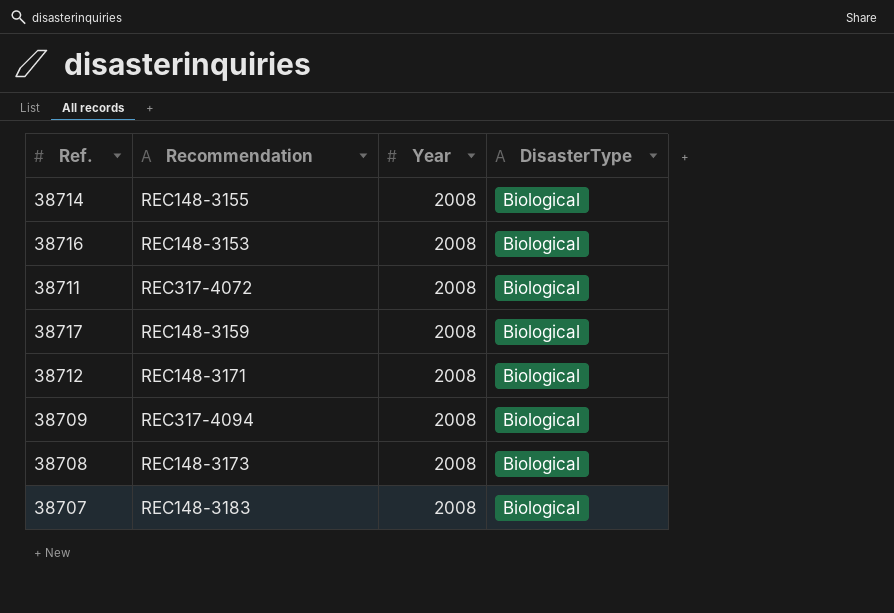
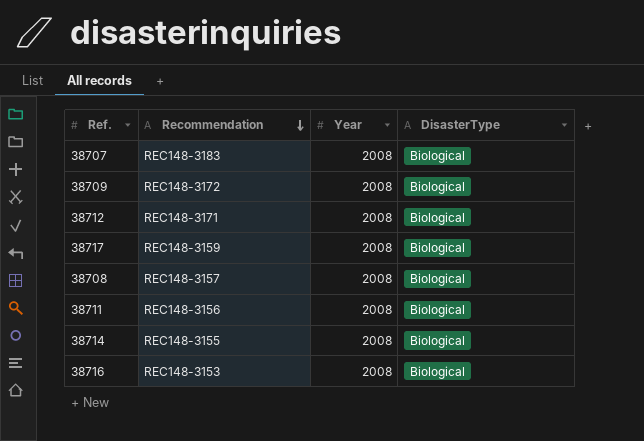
row order: none -> Recommendation descending
38709 | Recommendation: REC317-4094 -> REC148-3172
38708 | Recommendation: REC148-3173 -> REC148-3157
38711 | Recommendation: REC317-4072 -> REC148-3156

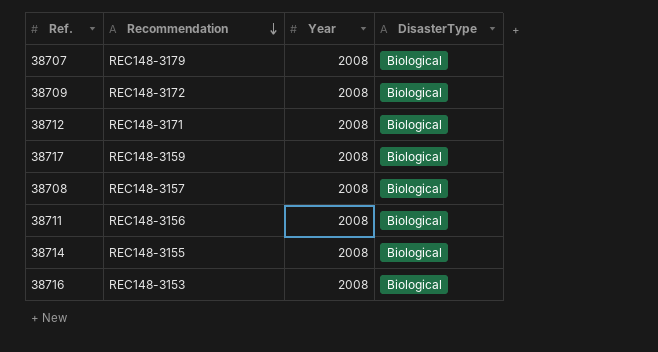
38707 | Recommendation: REC148-3183 -> REC148-3179

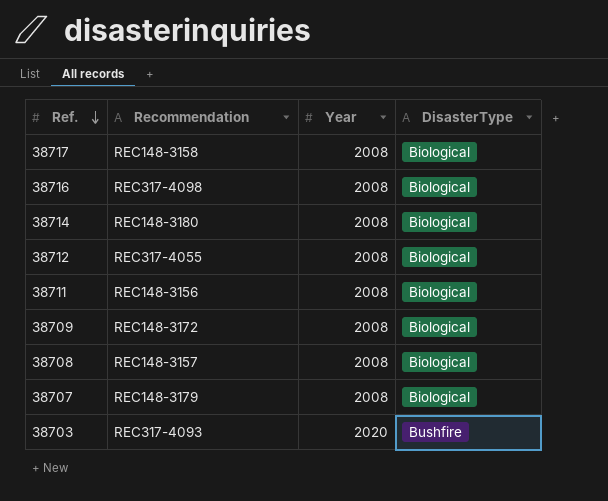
row order: Recommendation descending -> Ref. descending
38717 | Recommendation: REC148-3159 -> REC148-3158
38716 | Recommendation: REC148-3153 -> REC317-4098
38714 | Recommendation: REC148-3155 -> REC148-3180
38712 | Recommendation: REC148-3171 -> REC317-4055
row 38703: none -> REC317-4093 | 2020 | Bushfire

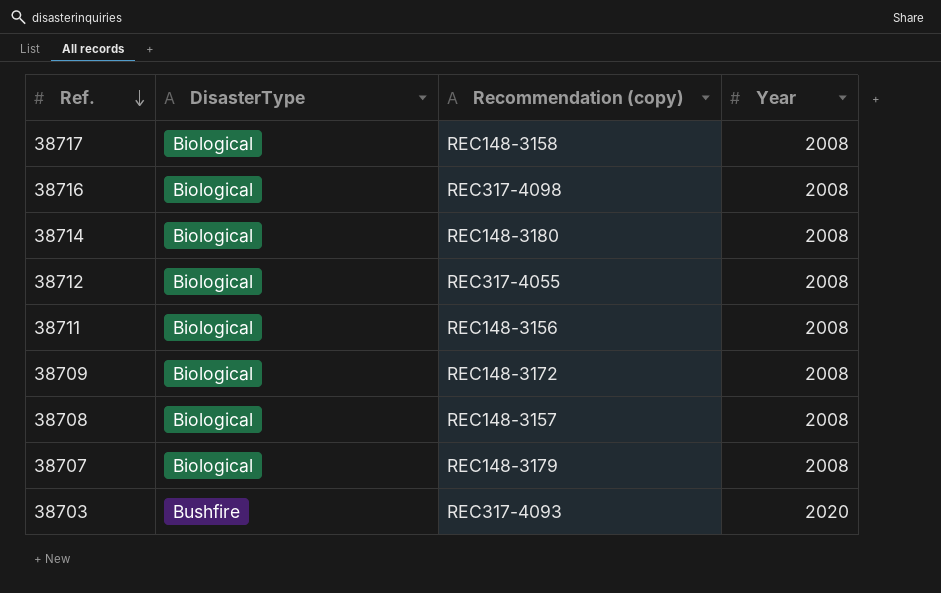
column DisasterType | position: 4 -> 2
column name: Recommendation -> Recommendation (copy)

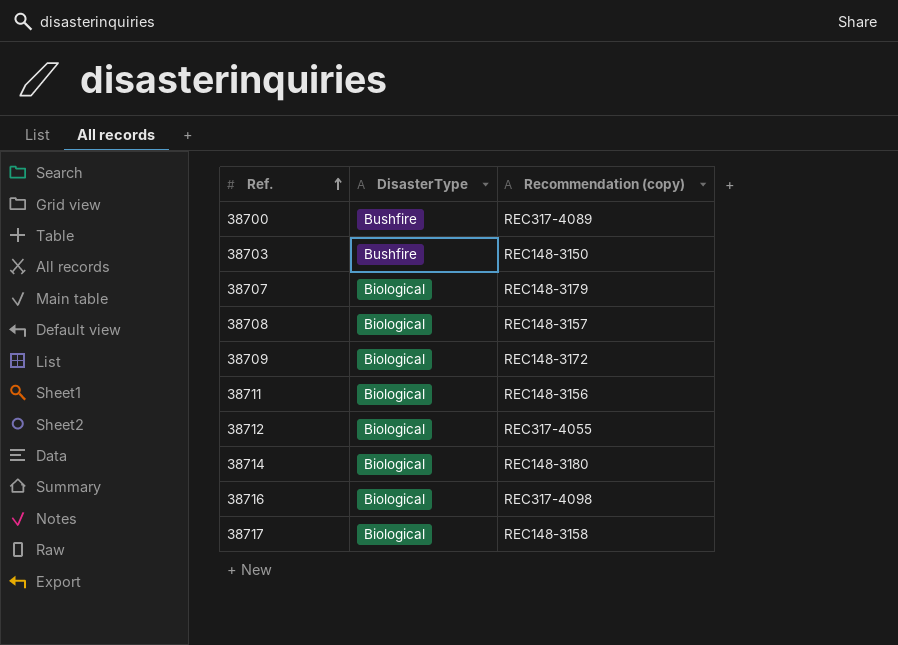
row order: Ref. descending -> Ref. ascending
column Year | position: 4 -> none
row 38700: none -> Bushfire | REC317-4089
38703 | Recommendation (copy): REC317-4093 -> REC148-3150

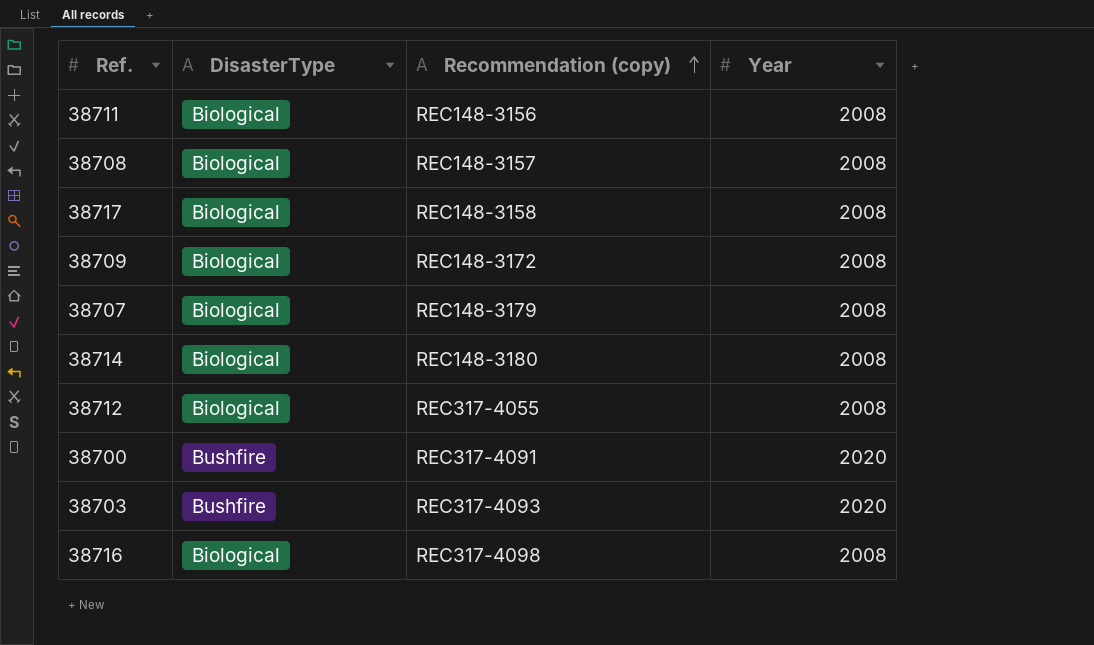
row order: Ref. ascending -> Recommendation (copy) ascending
column Year | position: none -> 4
38700 | Recommendation (copy): REC317-4089 -> REC317-4091
38703 | Recommendation (copy): REC148-3150 -> REC317-4093

